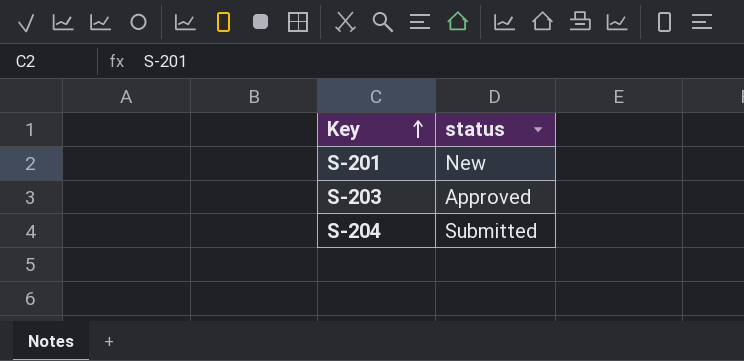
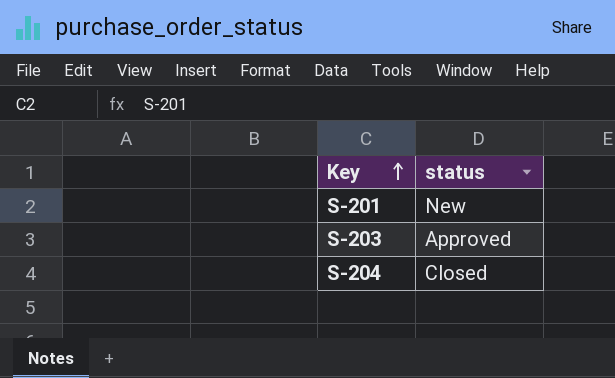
S-204 | status: Submitted -> Closed

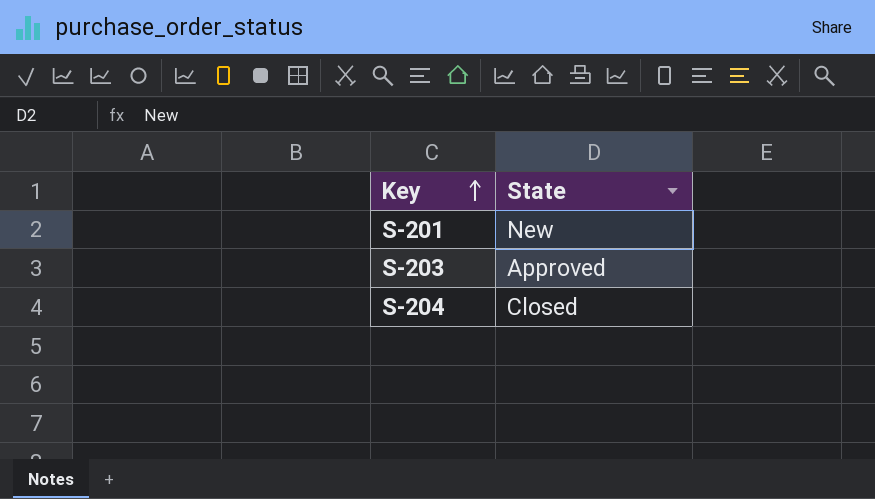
column name: status -> State

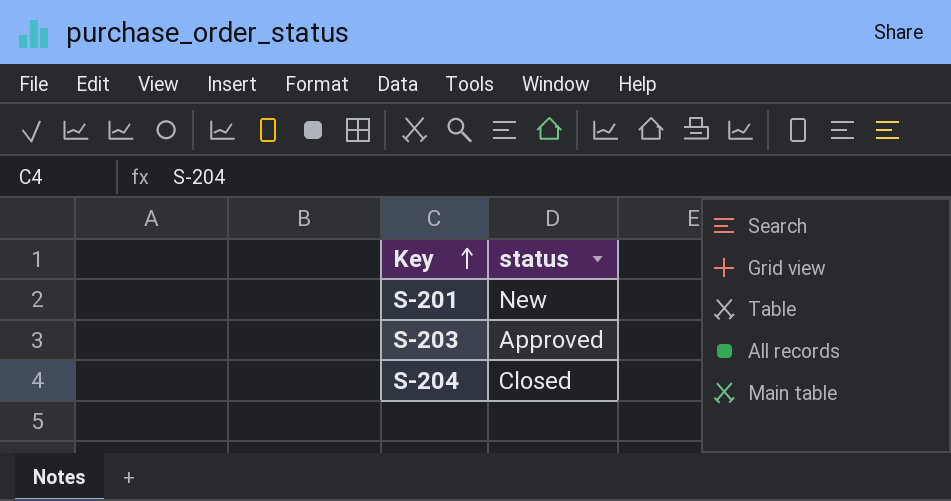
column name: State -> status

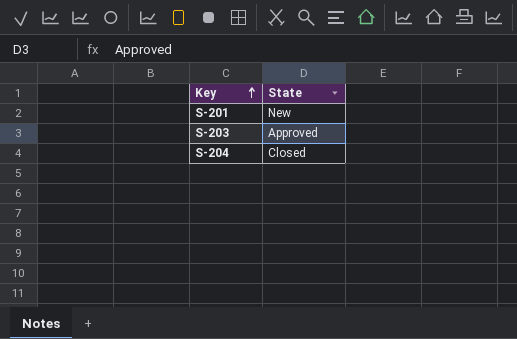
column name: status -> State

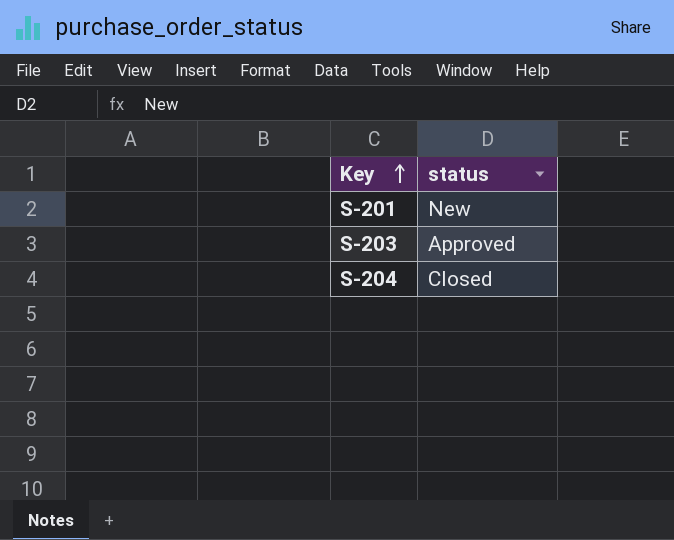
column name: State -> status

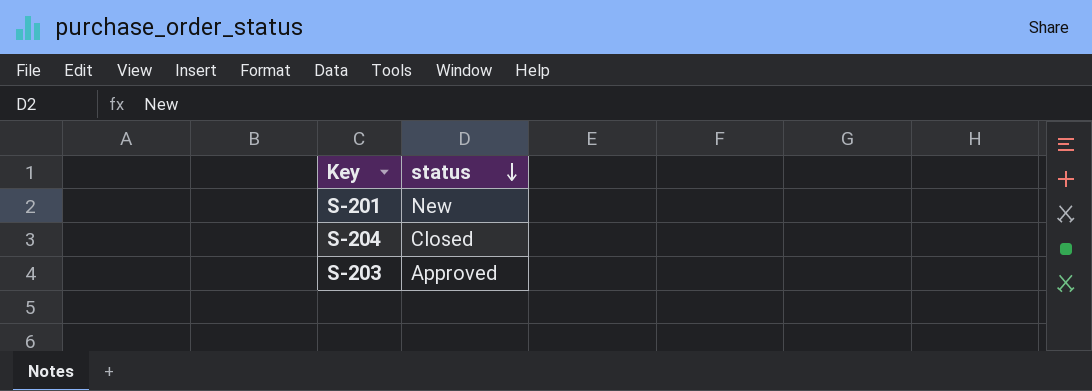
row order: Key ascending -> status descending

